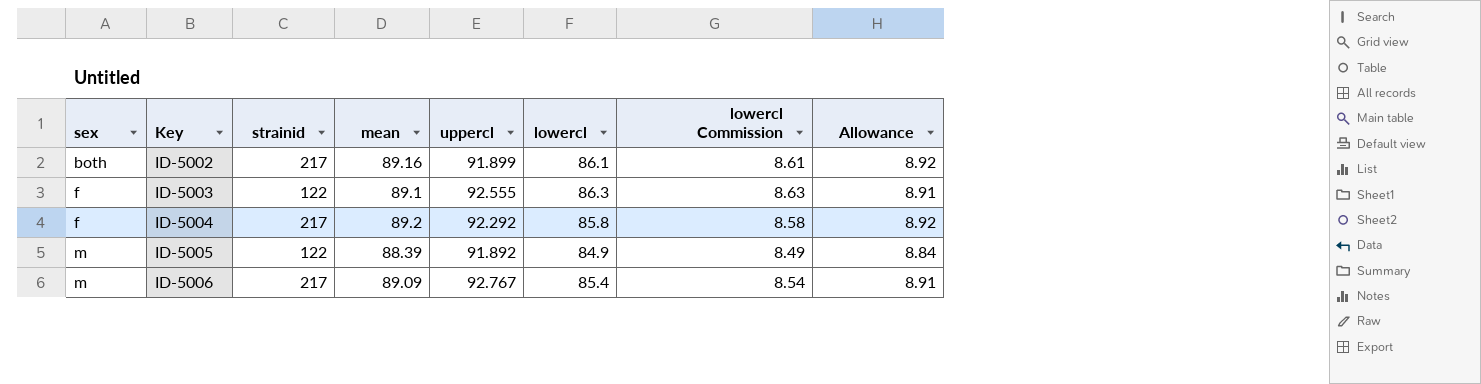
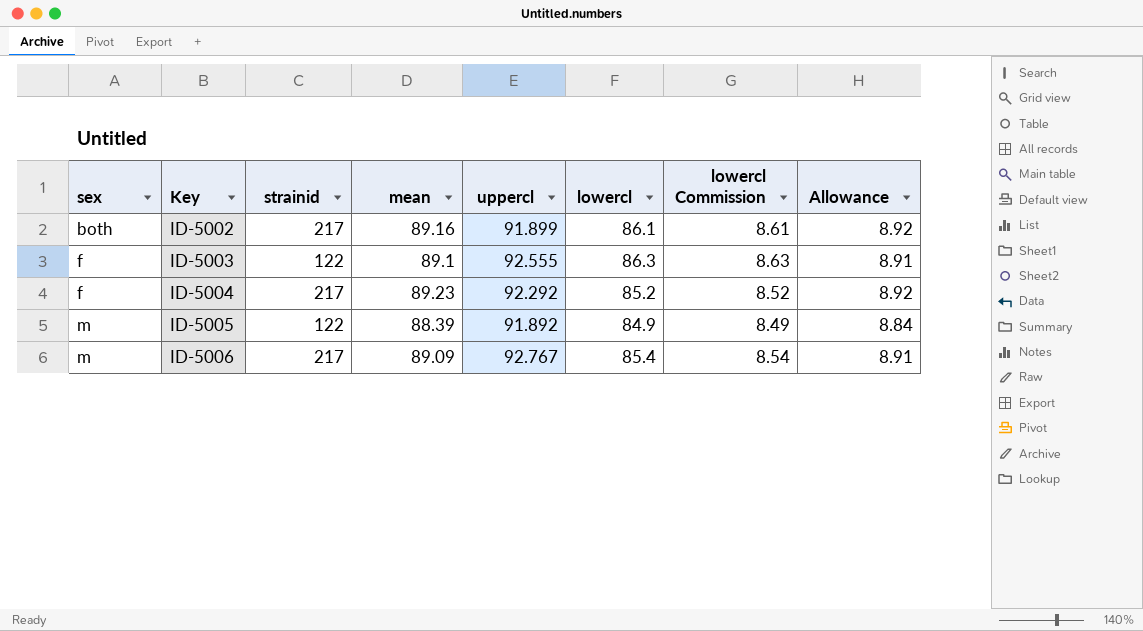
ID-5004 | mean: 89.2 -> 89.23
ID-5004 | lowercl: 85.8 -> 85.2
ID-5004 | lowercl Commission: 8.58 -> 8.52

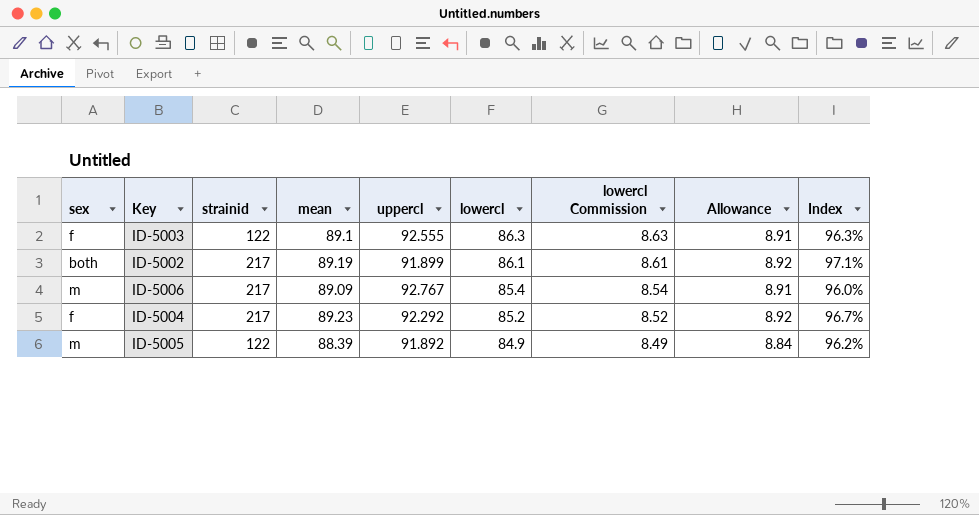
row order: sex ascending -> lowercl descending
column Index | formula: none -> [mean] / [uppercl]
ID-5002 | mean: 89.16 -> 89.19

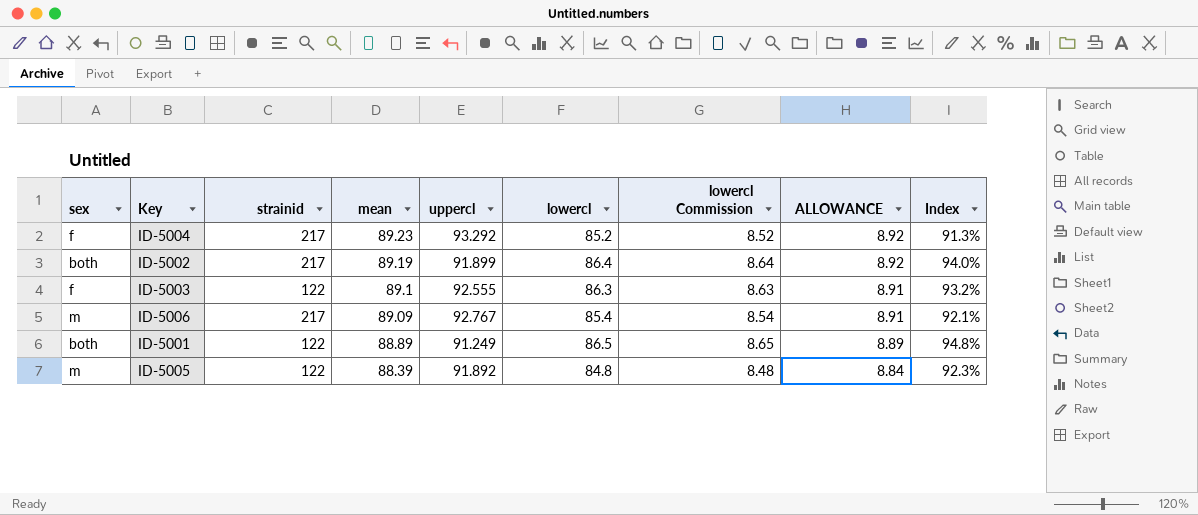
row order: lowercl descending -> mean descending
column name: Allowance -> ALLOWANCE
column Index | formula: [mean] / [uppercl] -> [lowercl] / [uppercl]
ID-5004 | uppercl: 92.292 -> 93.292
ID-5002 | lowercl: 86.1 -> 86.4
ID-5002 | lowercl Commission: 8.61 -> 8.64
row ID-5001: none -> both | 122 | 88.89 | 91.249 | 86.5 | 8.65 | 8.89 | 94.8%
ID-5005 | lowercl: 84.9 -> 84.8
ID-5005 | lowercl Commission: 8.49 -> 8.48

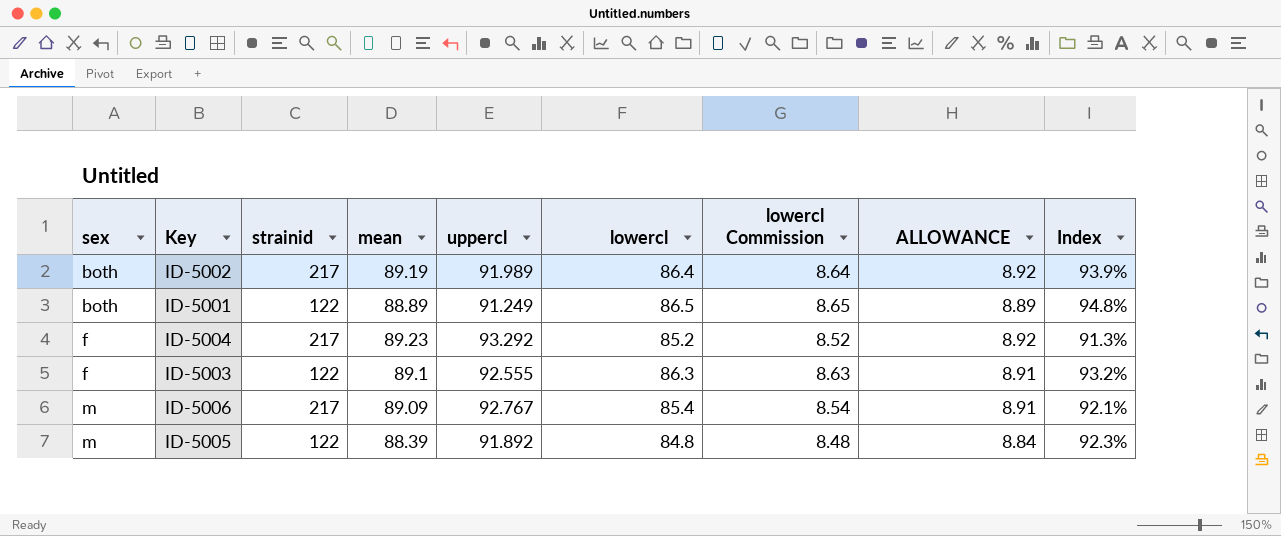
row order: mean descending -> sex ascending
ID-5002 | uppercl: 91.899 -> 91.989
ID-5002 | Index: 94.0% -> 93.9%

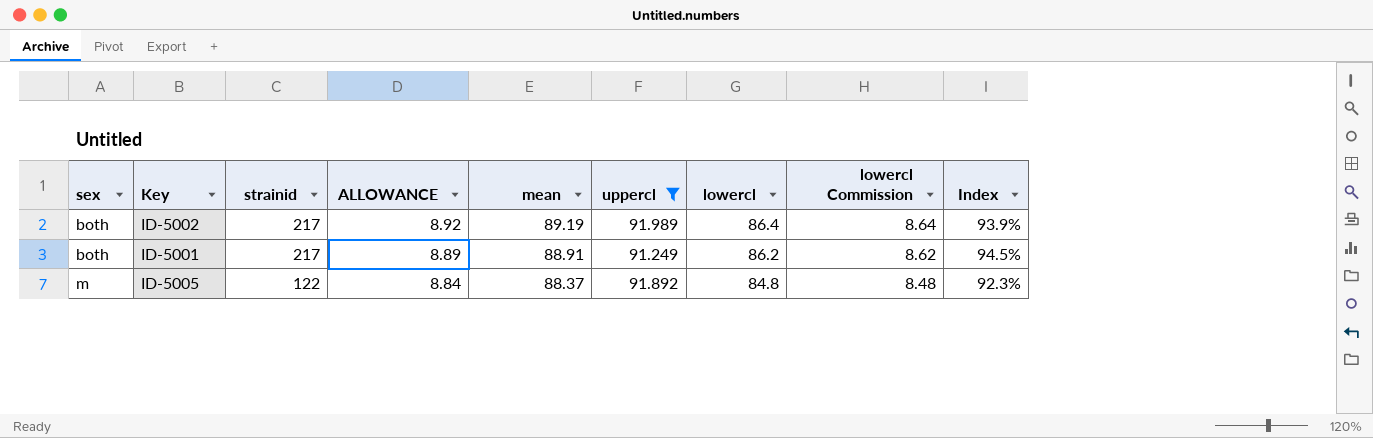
filter: none -> uppercl <= 91.989
column ALLOWANCE | position: 8 -> 4
ID-5001 | strainid: 122 -> 217
ID-5001 | mean: 88.89 -> 88.91
ID-5001 | lowercl: 86.5 -> 86.2
ID-5001 | lowercl Commission: 8.65 -> 8.62
ID-5001 | Index: 94.8% -> 94.5%
ID-5005 | mean: 88.39 -> 88.37

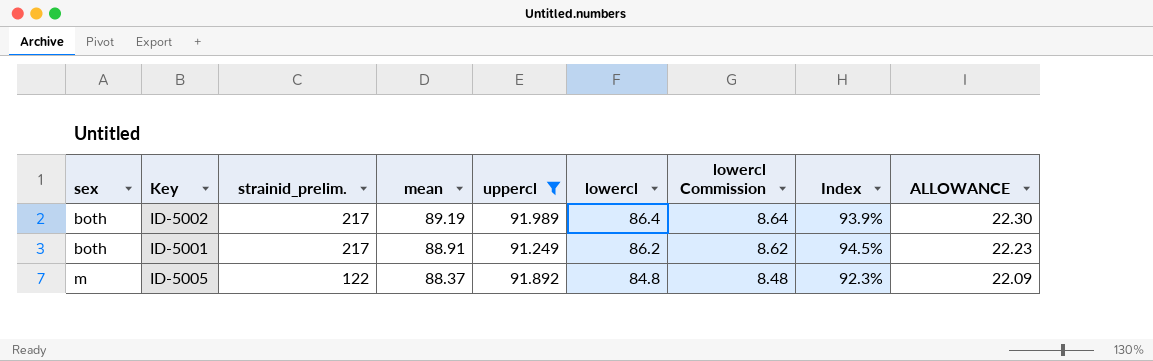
column name: strainid -> strainid_prelim.
column ALLOWANCE | formula: [mean] * 0.1 -> [mean] * 0.25
column ALLOWANCE | position: 4 -> 9

